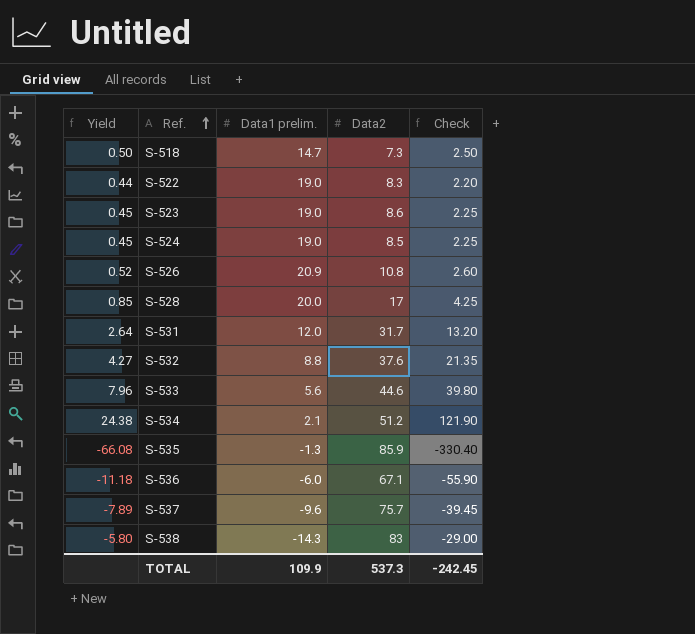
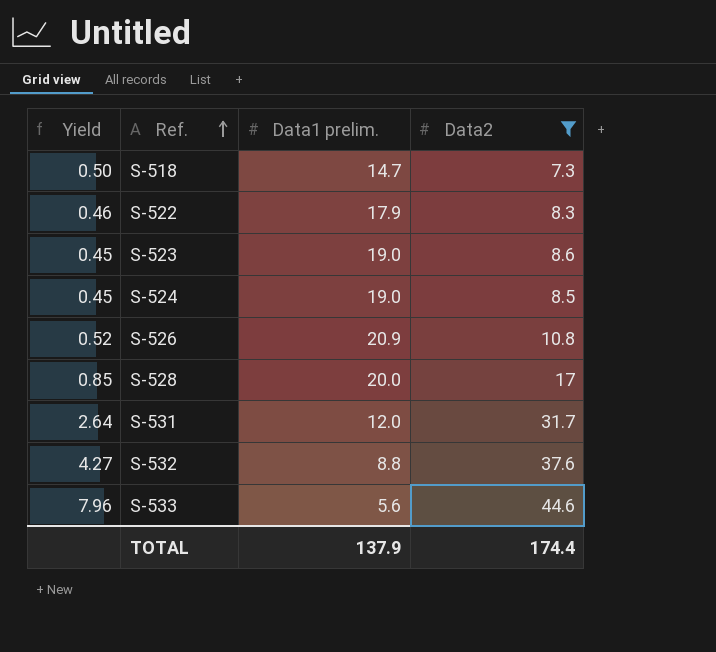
filter: none -> Data2 <= 44.6
column Check | formula: [Yield] * 5 -> none
S-522 | Yield: 0.44 -> 0.46
S-522 | Data1 prelim.: 19.0 -> 17.9
TOTAL | Data1 prelim.: 109.9 -> 137.9
TOTAL | Data2: 537.3 -> 174.4

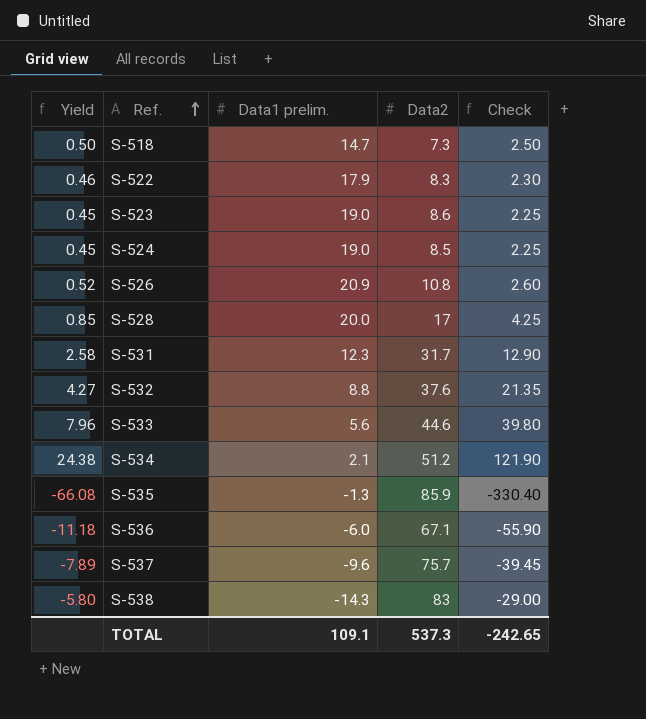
filter: Data2 <= 44.6 -> none
column Check | formula: none -> [Yield] * 5
S-531 | Yield: 2.64 -> 2.58
S-531 | Data1 prelim.: 12.0 -> 12.3
TOTAL | Data1 prelim.: 137.9 -> 109.1
TOTAL | Data2: 174.4 -> 537.3

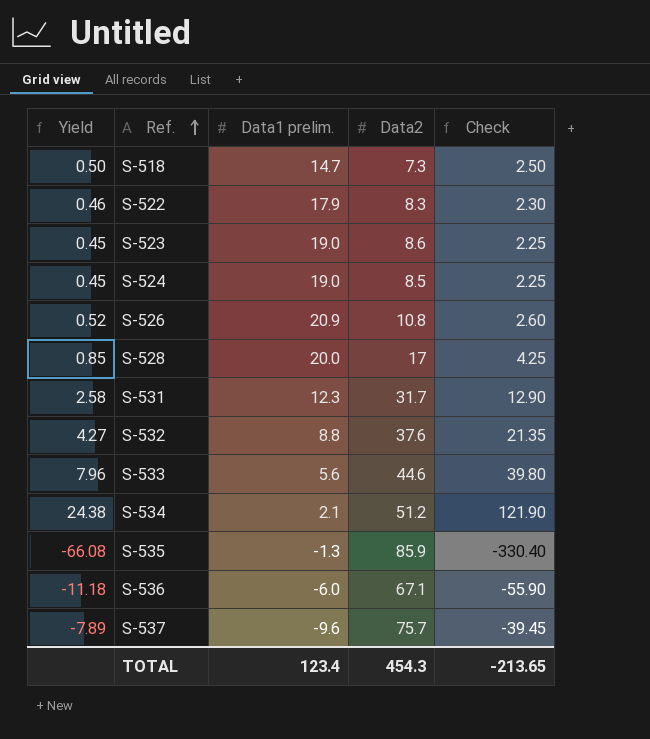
row S-538: -5.80 | -14.3 | 83 | -29.00 -> none
TOTAL | Data1 prelim.: 109.1 -> 123.4
TOTAL | Data2: 537.3 -> 454.3
TOTAL | Check: -242.65 -> -213.65

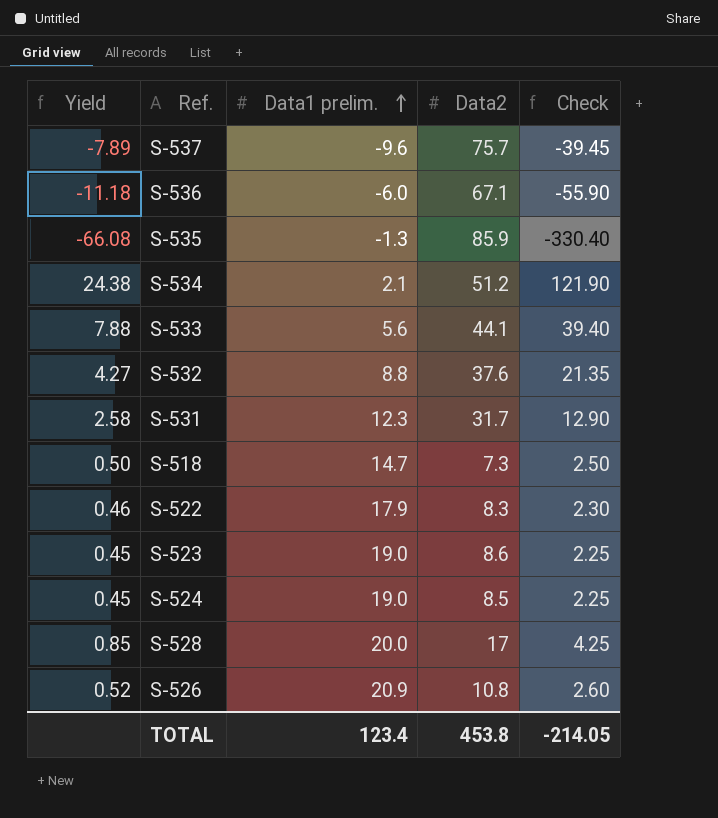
row order: Ref. ascending -> Data1 prelim. ascending
S-533 | Yield: 7.96 -> 7.88
S-533 | Data2: 44.6 -> 44.1
S-533 | Check: 39.80 -> 39.40
TOTAL | Data2: 454.3 -> 453.8
TOTAL | Check: -213.65 -> -214.05

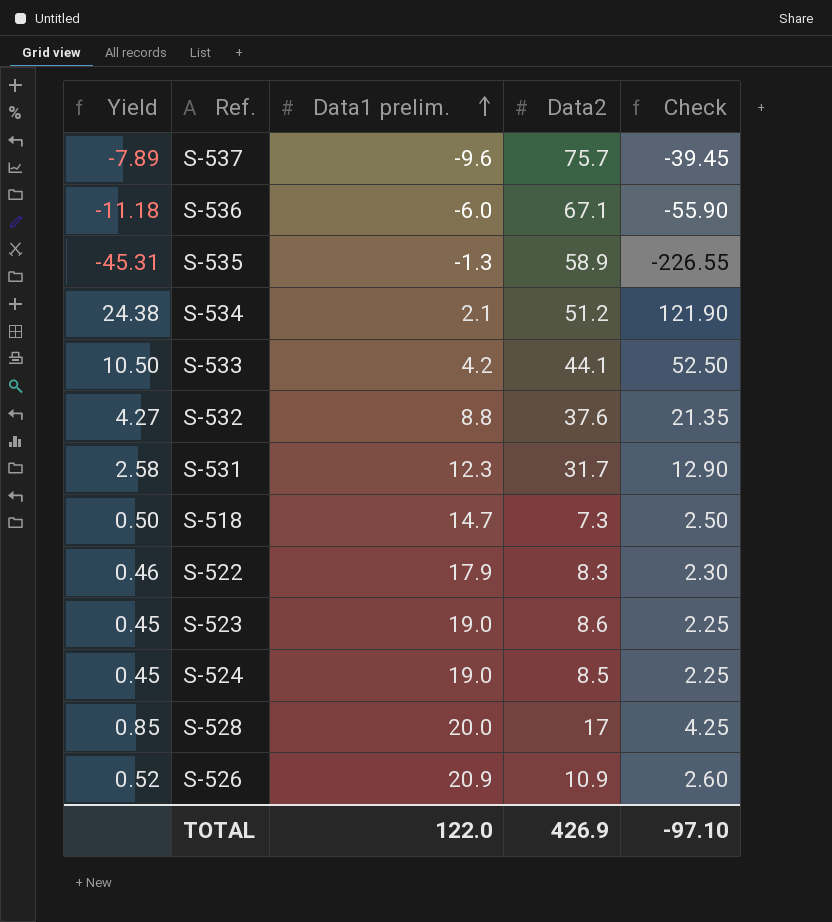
S-535 | Yield: -66.08 -> -45.31
S-535 | Data2: 85.9 -> 58.9
S-535 | Check: -330.40 -> -226.55
S-533 | Yield: 7.88 -> 10.50
S-533 | Data1 prelim.: 5.6 -> 4.2
S-533 | Check: 39.40 -> 52.50
S-526 | Data2: 10.8 -> 10.9
TOTAL | Data1 prelim.: 123.4 -> 122.0
TOTAL | Data2: 453.8 -> 426.9
TOTAL | Check: -214.05 -> -97.10

